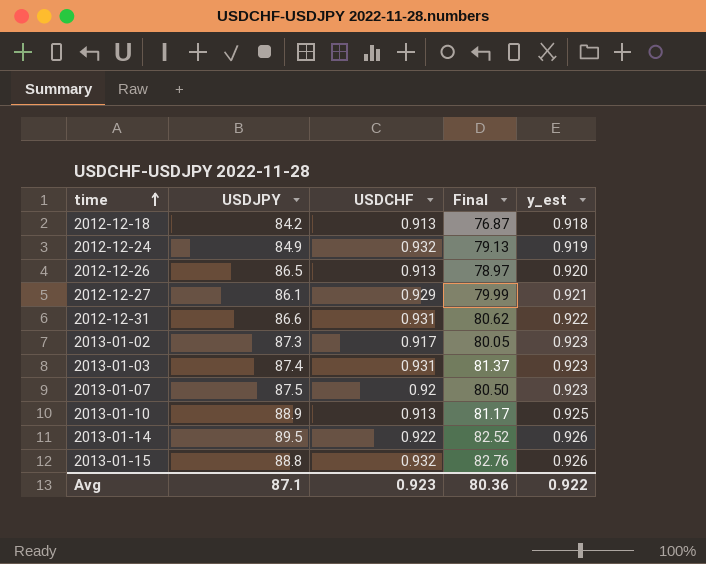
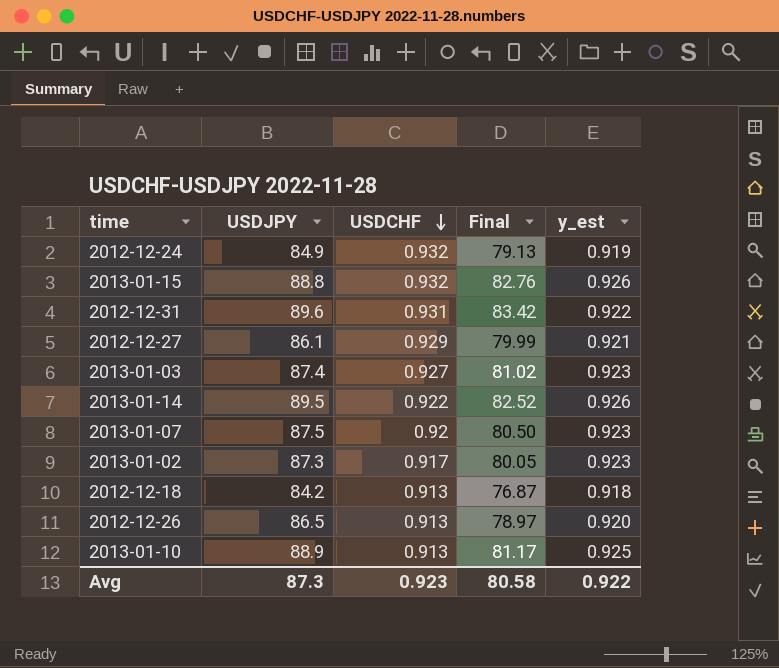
row order: time ascending -> USDCHF descending
2012-12-31 | USDJPY: 86.6 -> 89.6
2012-12-31 | Final: 80.62 -> 83.42
2013-01-03 | USDCHF: 0.931 -> 0.927
2013-01-03 | Final: 81.37 -> 81.02
Avg | USDJPY: 87.1 -> 87.3
Avg | Final: 80.36 -> 80.58

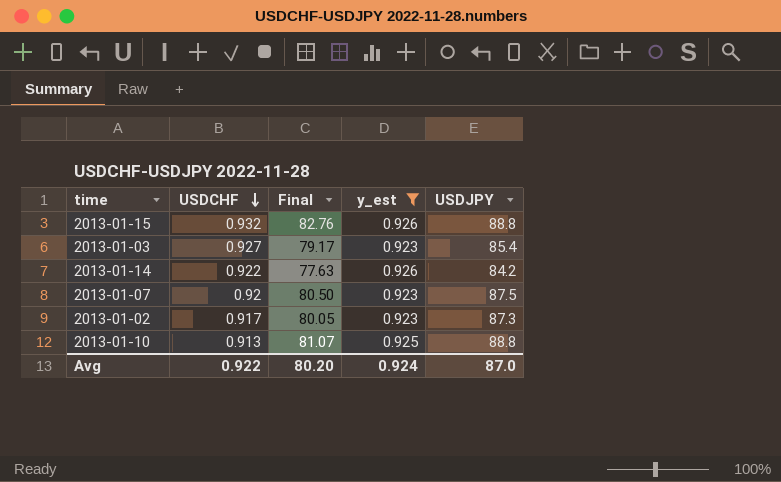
filter: none -> y_est >= 0.923
column USDJPY | position: 2 -> 5
2013-01-03 | Final: 81.02 -> 79.17
2013-01-03 | USDJPY: 87.4 -> 85.4
2013-01-14 | Final: 82.52 -> 77.63
2013-01-14 | USDJPY: 89.5 -> 84.2
2013-01-10 | Final: 81.17 -> 81.07
2013-01-10 | USDJPY: 88.9 -> 88.8
Avg | USDCHF: 0.923 -> 0.922
Avg | Final: 80.58 -> 80.20
Avg | y_est: 0.922 -> 0.924
Avg | USDJPY: 87.3 -> 87.0

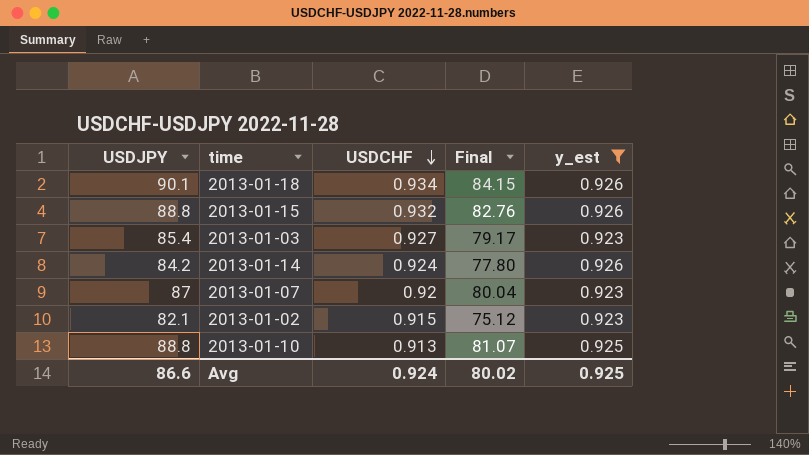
column USDJPY | position: 5 -> 1
row 2013-01-18: none -> 90.1 | 0.934 | 84.15 | 0.926
2013-01-14 | USDCHF: 0.922 -> 0.924
2013-01-14 | Final: 77.63 -> 77.80
2013-01-07 | USDJPY: 87.5 -> 87
2013-01-07 | Final: 80.50 -> 80.04
2013-01-02 | USDJPY: 87.3 -> 82.1
2013-01-02 | USDCHF: 0.917 -> 0.915
2013-01-02 | Final: 80.05 -> 75.12
Avg | USDJPY: 87.0 -> 86.6
Avg | USDCHF: 0.922 -> 0.924
Avg | Final: 80.20 -> 80.02
Avg | y_est: 0.924 -> 0.925

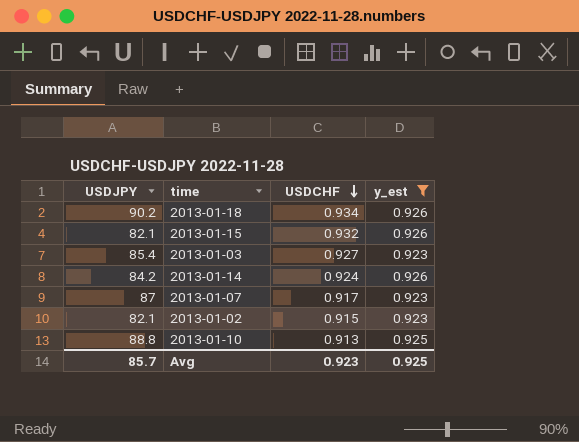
column Final | formula: [USDJPY] * [USDCHF] -> none
2013-01-18 | USDJPY: 90.1 -> 90.2
2013-01-15 | USDJPY: 88.8 -> 82.1
2013-01-07 | USDCHF: 0.92 -> 0.917
Avg | USDJPY: 86.6 -> 85.7
Avg | USDCHF: 0.924 -> 0.923

